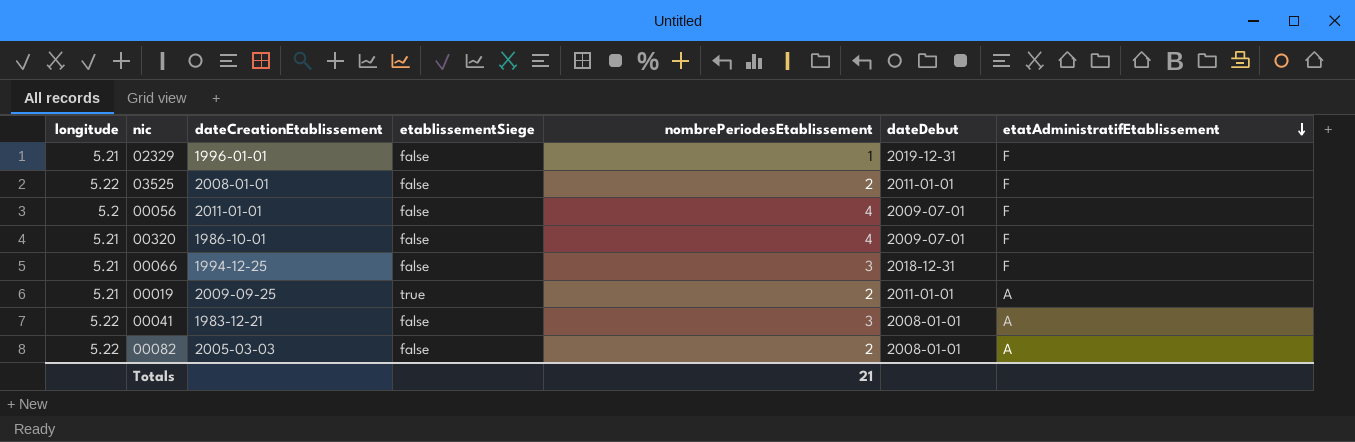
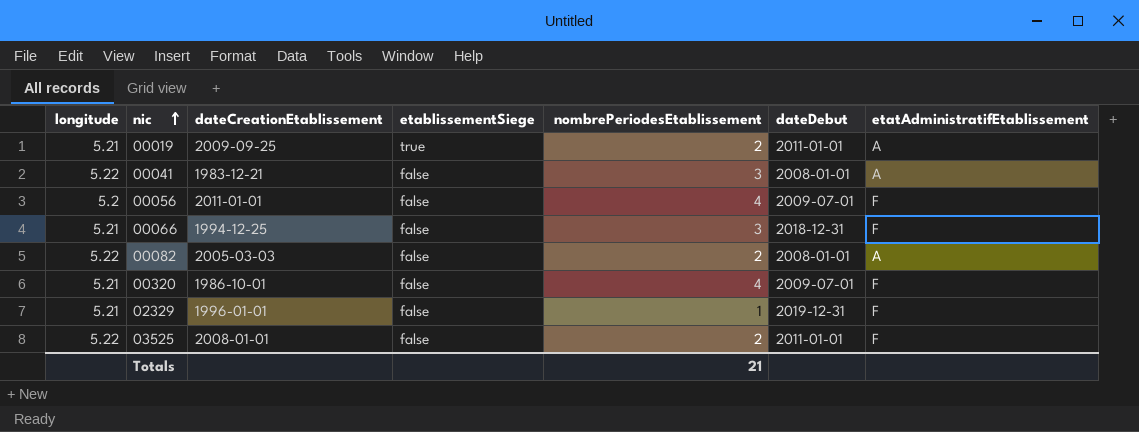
row order: etatAdministratifEtablissement descending -> nic ascending

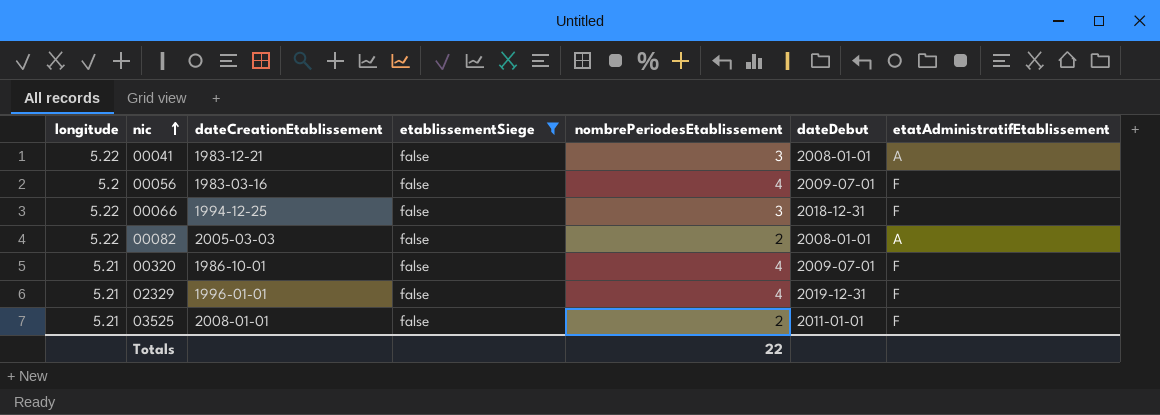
filter: none -> etablissementSiege = false
00056 | dateCreationEtablissement: 2011-01-01 -> 1983-03-16
00066 | longitude: 5.21 -> 5.22
02329 | nombrePeriodesEtablissement: 1 -> 4
03525 | longitude: 5.22 -> 5.21
Totals | nombrePeriodesEtablissement: 21 -> 22

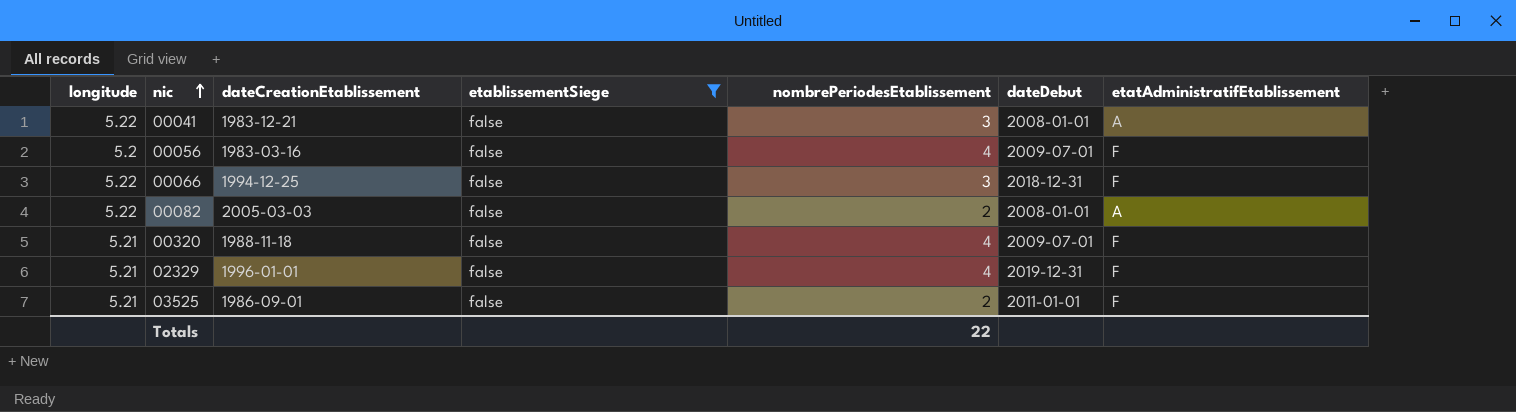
00320 | dateCreationEtablissement: 1986-10-01 -> 1988-11-18
03525 | dateCreationEtablissement: 2008-01-01 -> 1986-09-01

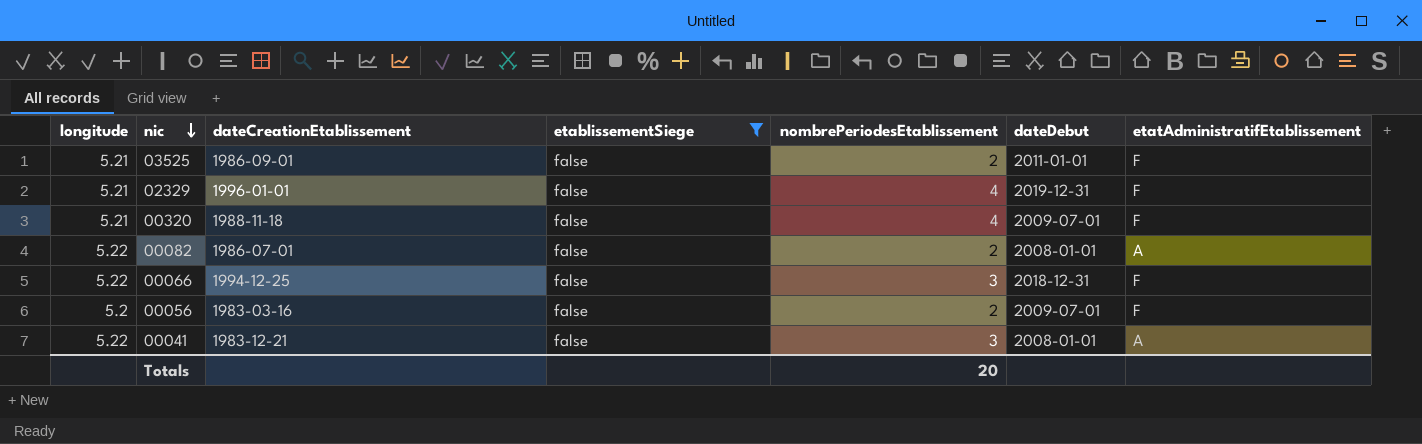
row order: nic ascending -> nic descending
00082 | dateCreationEtablissement: 2005-03-03 -> 1986-07-01
00056 | nombrePeriodesEtablissement: 4 -> 2
Totals | nombrePeriodesEtablissement: 22 -> 20

